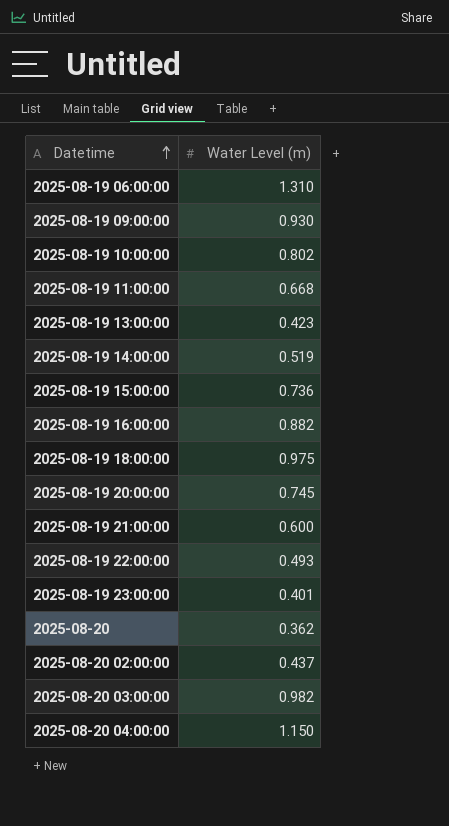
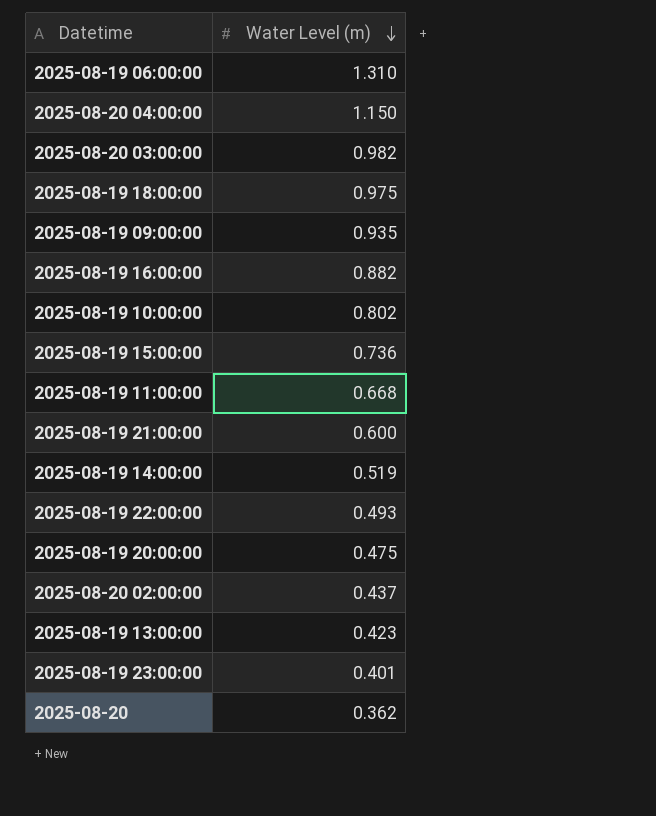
row order: Datetime ascending -> Water Level (m) descending
2025-08-19 09:00:00 | Water Level (m): 0.930 -> 0.935
2025-08-19 20:00:00 | Water Level (m): 0.745 -> 0.475

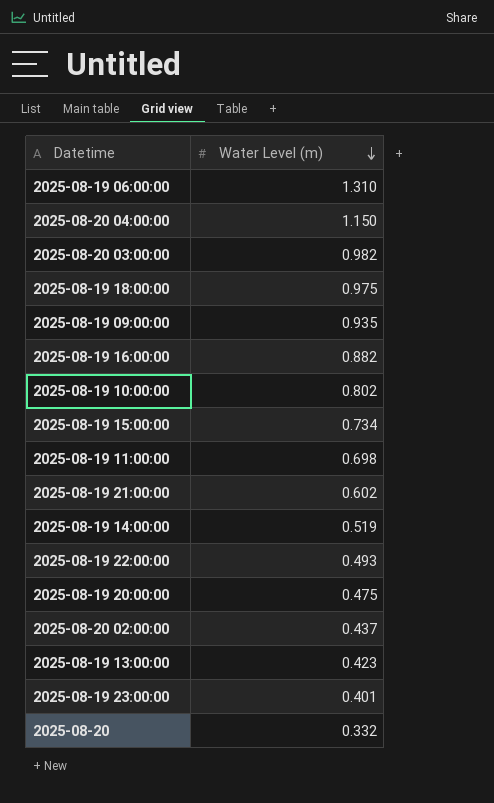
2025-08-19 15:00:00 | Water Level (m): 0.736 -> 0.734
2025-08-19 11:00:00 | Water Level (m): 0.668 -> 0.698
2025-08-19 21:00:00 | Water Level (m): 0.600 -> 0.602
2025-08-20 | Water Level (m): 0.362 -> 0.332

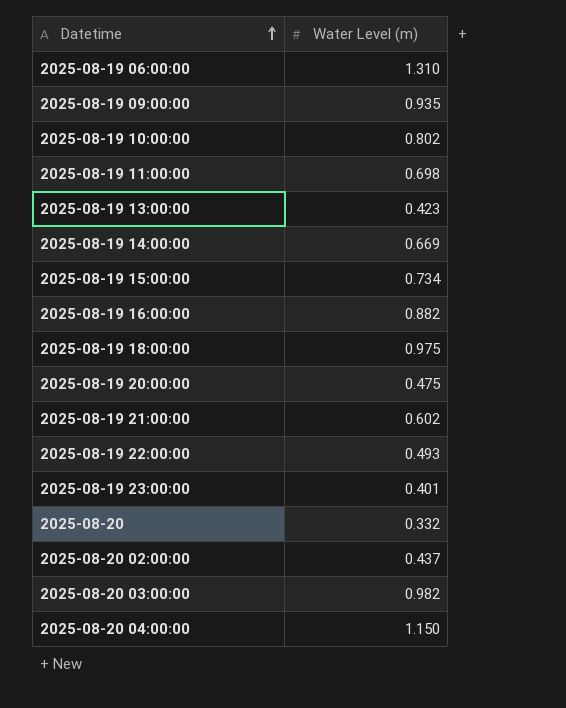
row order: Water Level (m) descending -> Datetime ascending
2025-08-19 14:00:00 | Water Level (m): 0.519 -> 0.669

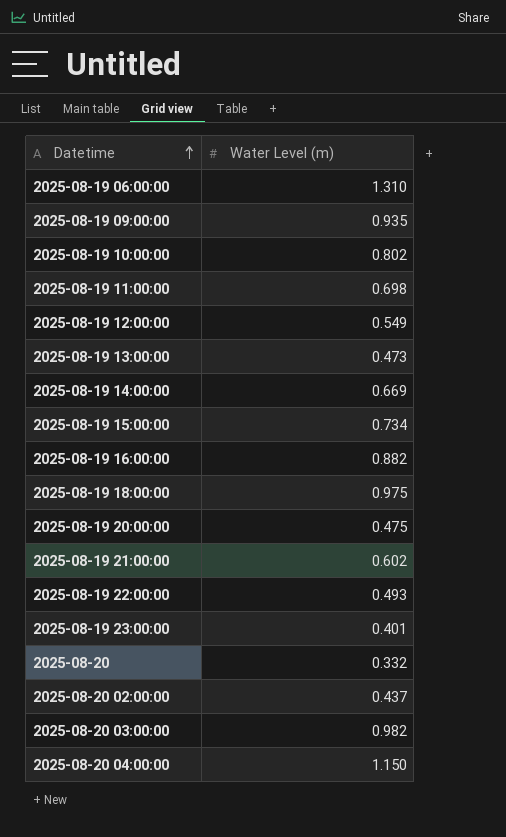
row 2025-08-19 12:00:00: none -> 0.549
2025-08-19 13:00:00 | Water Level (m): 0.423 -> 0.473

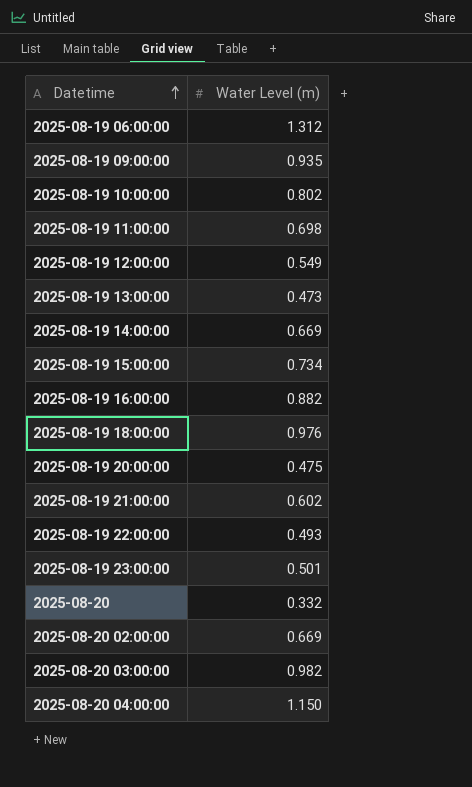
2025-08-19 06:00:00 | Water Level (m): 1.310 -> 1.312
2025-08-19 18:00:00 | Water Level (m): 0.975 -> 0.976
2025-08-19 23:00:00 | Water Level (m): 0.401 -> 0.501
2025-08-20 02:00:00 | Water Level (m): 0.437 -> 0.669

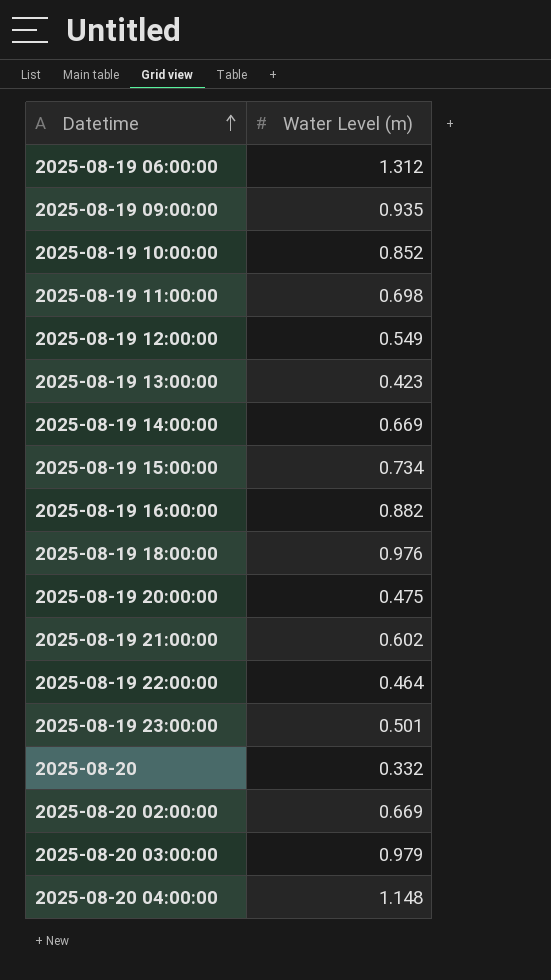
2025-08-19 10:00:00 | Water Level (m): 0.802 -> 0.852
2025-08-19 13:00:00 | Water Level (m): 0.473 -> 0.423
2025-08-19 22:00:00 | Water Level (m): 0.493 -> 0.464
2025-08-20 03:00:00 | Water Level (m): 0.982 -> 0.979
2025-08-20 04:00:00 | Water Level (m): 1.150 -> 1.148

